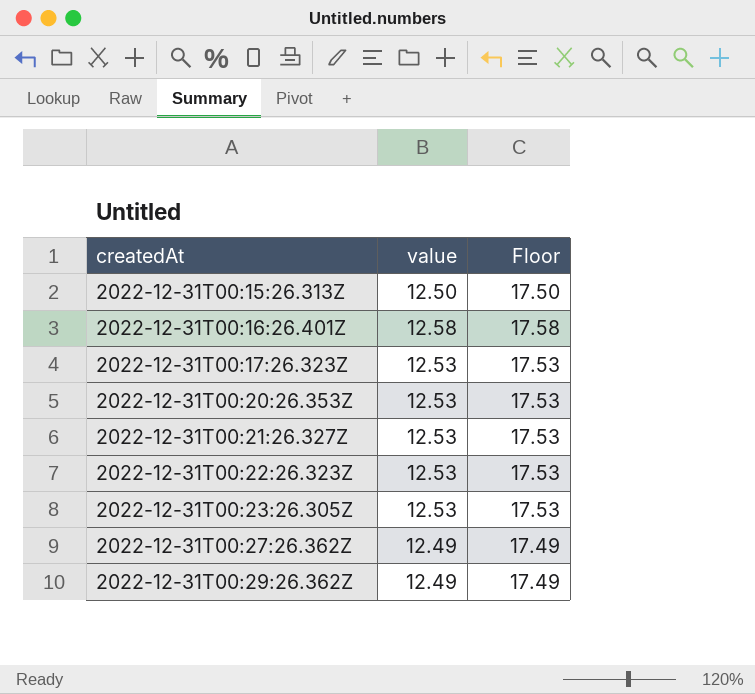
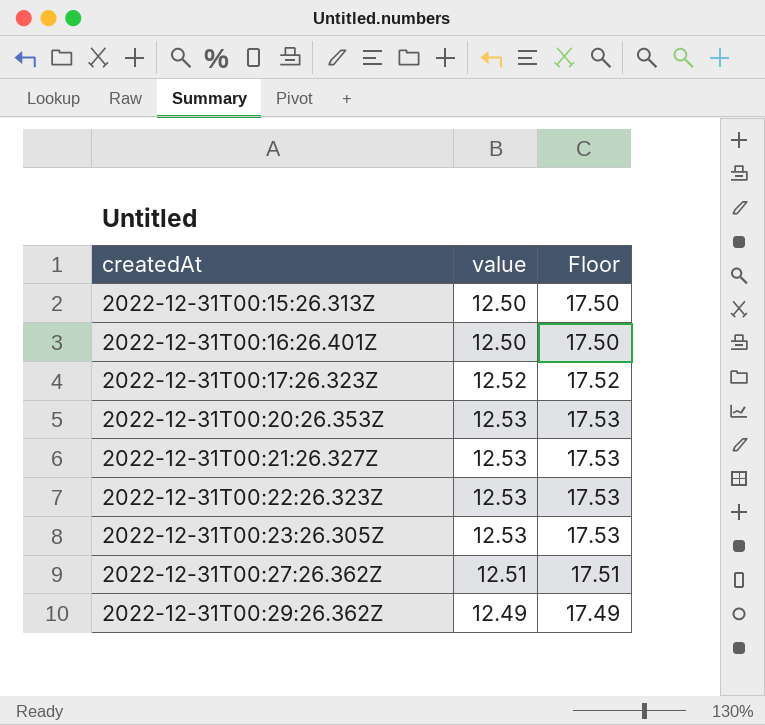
2022-12-31T00:16:26.401Z | value: 12.58 -> 12.50
2022-12-31T00:16:26.401Z | Floor: 17.58 -> 17.50
2022-12-31T00:17:26.323Z | value: 12.53 -> 12.52
2022-12-31T00:17:26.323Z | Floor: 17.53 -> 17.52
2022-12-31T00:27:26.362Z | value: 12.49 -> 12.51
2022-12-31T00:27:26.362Z | Floor: 17.49 -> 17.51

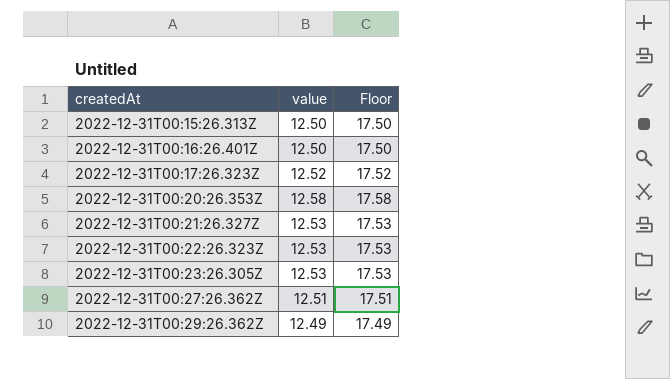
2022-12-31T00:20:26.353Z | value: 12.53 -> 12.58
2022-12-31T00:20:26.353Z | Floor: 17.53 -> 17.58

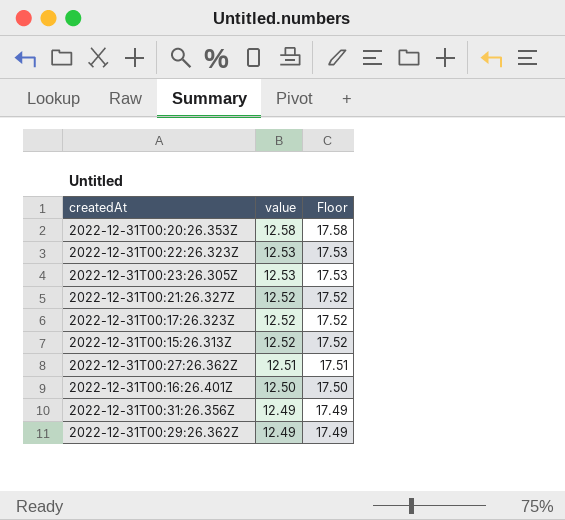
row order: createdAt ascending -> value descending
2022-12-31T00:21:26.327Z | value: 12.53 -> 12.52
2022-12-31T00:21:26.327Z | Floor: 17.53 -> 17.52
2022-12-31T00:15:26.313Z | value: 12.50 -> 12.52
2022-12-31T00:15:26.313Z | Floor: 17.50 -> 17.52
row 2022-12-31T00:31:26.356Z: none -> 12.49 | 17.49

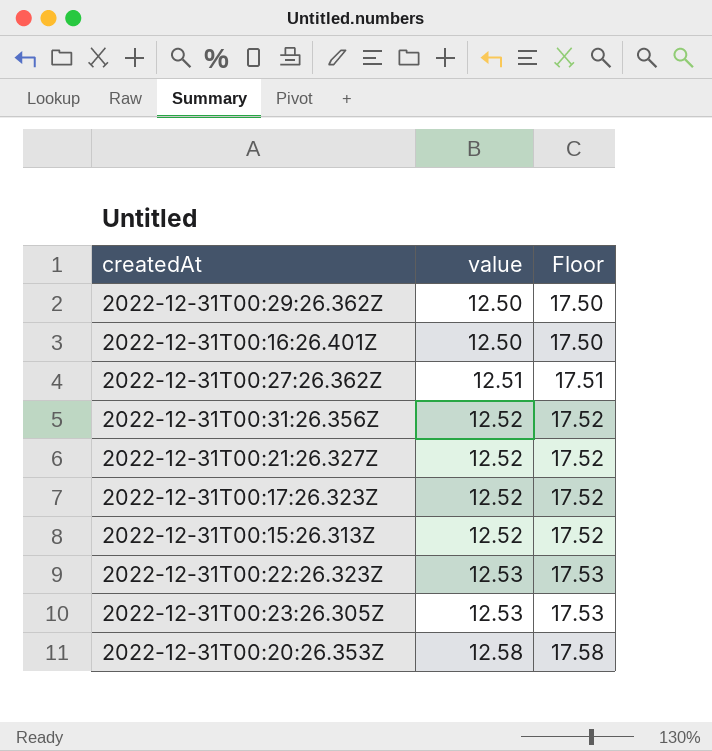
row order: value descending -> value ascending
2022-12-31T00:29:26.362Z | value: 12.49 -> 12.50
2022-12-31T00:29:26.362Z | Floor: 17.49 -> 17.50
2022-12-31T00:31:26.356Z | value: 12.49 -> 12.52
2022-12-31T00:31:26.356Z | Floor: 17.49 -> 17.52

